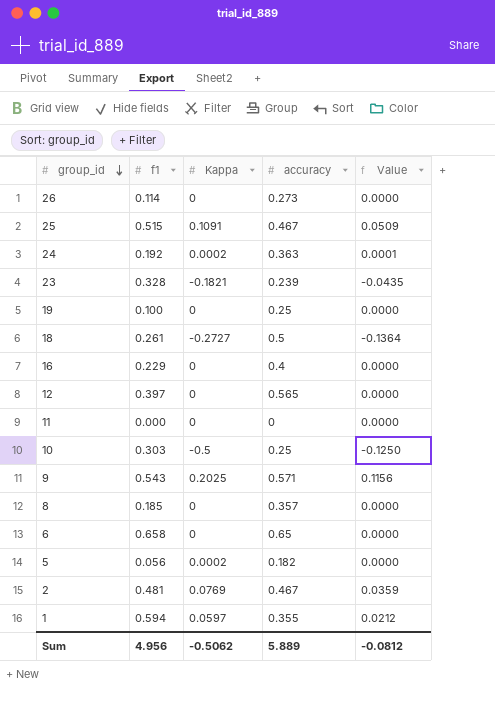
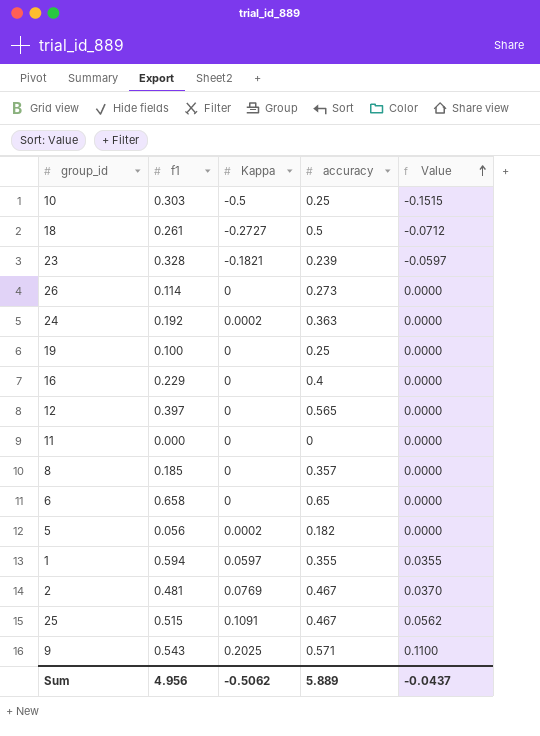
row order: group_id descending -> Value ascending
column Value | formula: [Kappa] * [accuracy] -> [f1] * [Kappa]
Sum | Value: -0.0812 -> -0.0437

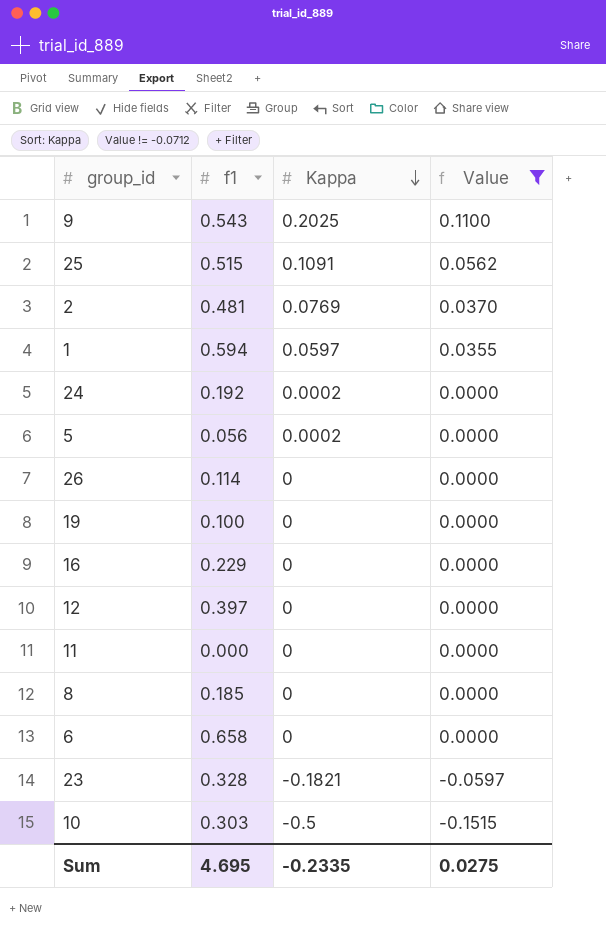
filter: none -> Value != -0.0712
row order: Value ascending -> Kappa descending
column accuracy | position: 4 -> none
Sum | f1: 4.956 -> 4.695
Sum | Kappa: -0.5062 -> -0.2335
Sum | Value: -0.0437 -> 0.0275

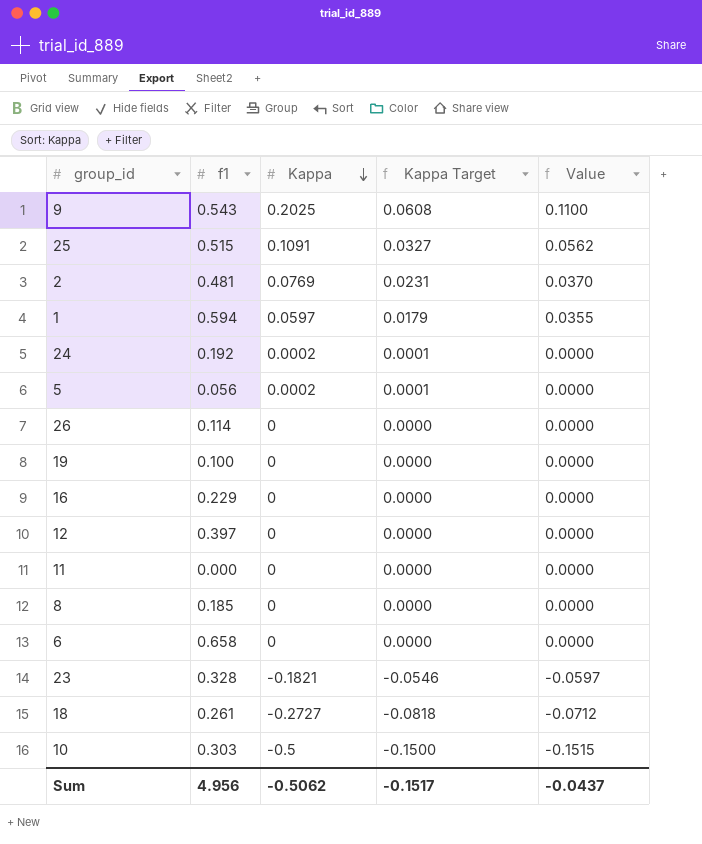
filter: Value != -0.0712 -> none
column Kappa Target | formula: none -> [Kappa] * 0.3
Sum | f1: 4.695 -> 4.956
Sum | Kappa: -0.2335 -> -0.5062
Sum | Value: 0.0275 -> -0.0437

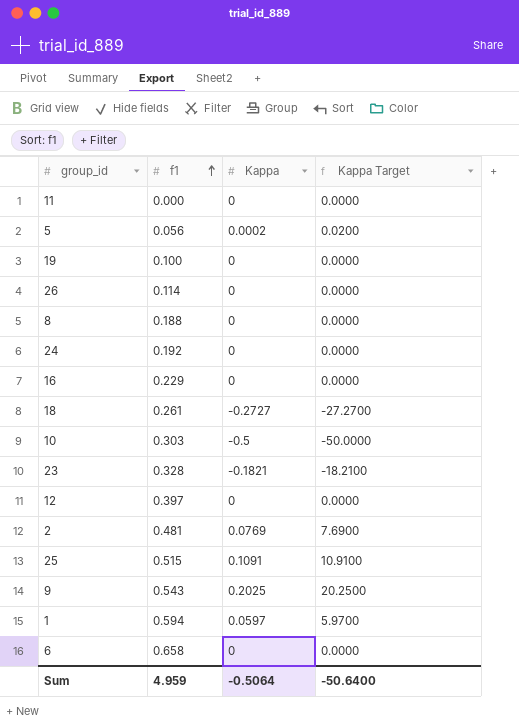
row order: Kappa descending -> f1 ascending
column Value | formula: [f1] * [Kappa] -> none
column Kappa Target | formula: [Kappa] * 0.3 -> [Kappa] * 100
8 | f1: 0.185 -> 0.188
24 | Kappa: 0.0002 -> 0
Sum | f1: 4.956 -> 4.959
Sum | Kappa: -0.5062 -> -0.5064
Sum | Kappa Target: -0.1517 -> -50.6400

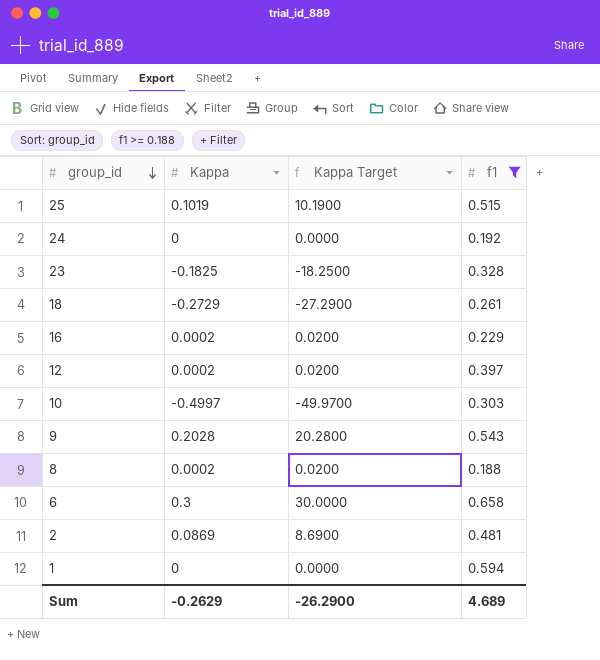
filter: none -> f1 >= 0.188
row order: f1 ascending -> group_id descending
column f1 | position: 2 -> 4
25 | Kappa: 0.1091 -> 0.1019
25 | Kappa Target: 10.9100 -> 10.1900
23 | Kappa: -0.1821 -> -0.1825
23 | Kappa Target: -18.2100 -> -18.2500
18 | Kappa: -0.2727 -> -0.2729
18 | Kappa Target: -27.2700 -> -27.2900
16 | Kappa: 0 -> 0.0002
16 | Kappa Target: 0.0000 -> 0.0200
12 | Kappa: 0 -> 0.0002
12 | Kappa Target: 0.0000 -> 0.0200
10 | Kappa: -0.5 -> -0.4997
10 | Kappa Target: -50.0000 -> -49.9700
9 | Kappa: 0.2025 -> 0.2028
9 | Kappa Target: 20.2500 -> 20.2800
8 | Kappa: 0 -> 0.0002
8 | Kappa Target: 0.0000 -> 0.0200
6 | Kappa: 0 -> 0.3
6 | Kappa Target: 0.0000 -> 30.0000
2 | Kappa: 0.0769 -> 0.0869
2 | Kappa Target: 7.6900 -> 8.6900
1 | Kappa: 0.0597 -> 0
1 | Kappa Target: 5.9700 -> 0.0000
Sum | Kappa: -0.5064 -> -0.2629
Sum | Kappa Target: -50.6400 -> -26.2900
Sum | f1: 4.959 -> 4.689

